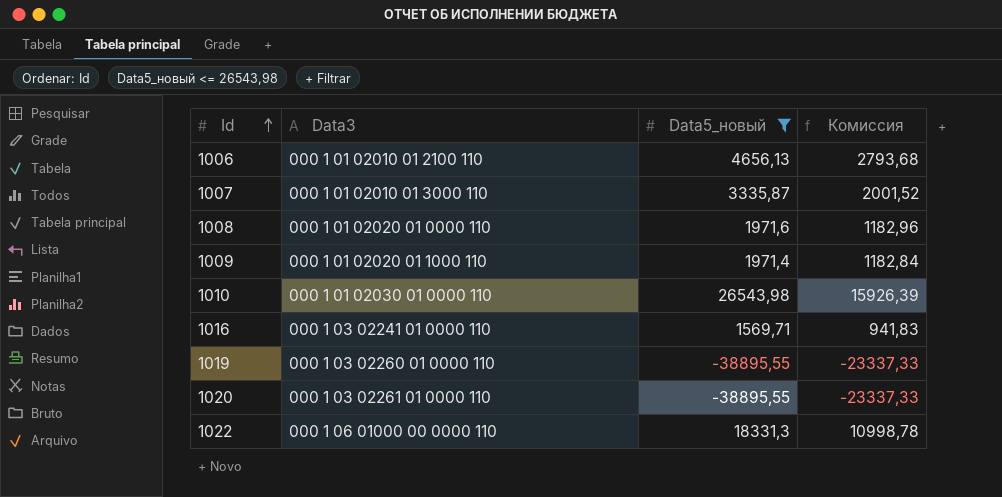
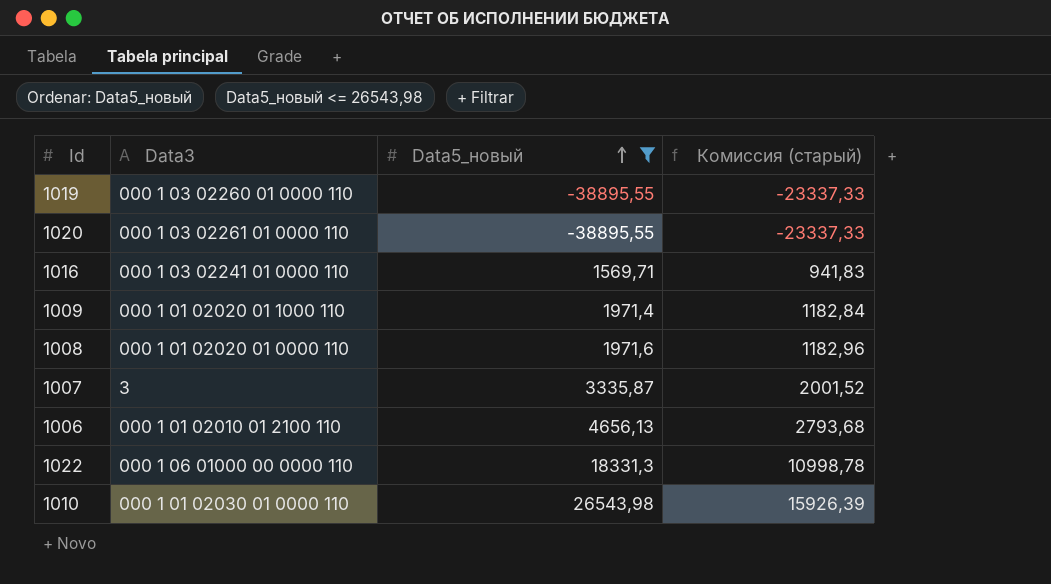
row order: Id ascending -> Data5_новый ascending
column name: Комиссия -> Комиссия (старый)
1007 | Data3: 000 1 01 02010 01 3000 110 -> 3

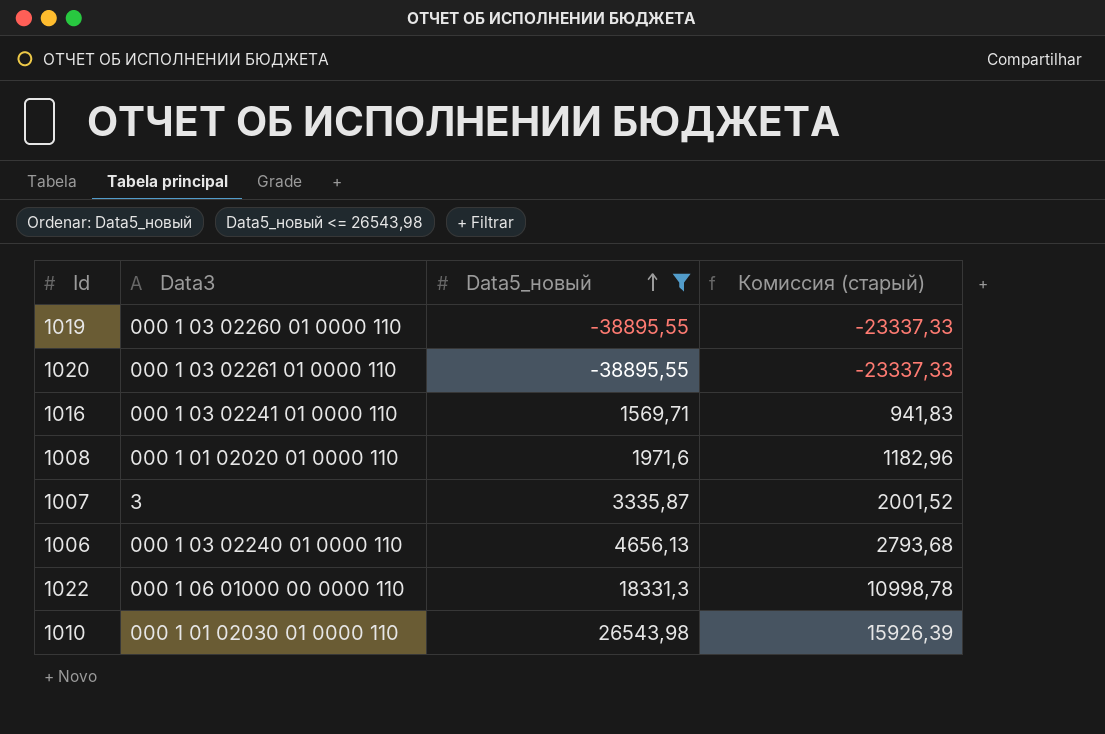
row 1009: 000 1 01 02020 01 1000 110 | 1971,4 | 1182,84 -> none
1006 | Data3: 000 1 01 02010 01 2100 110 -> 000 1 03 02240 01 0000 110

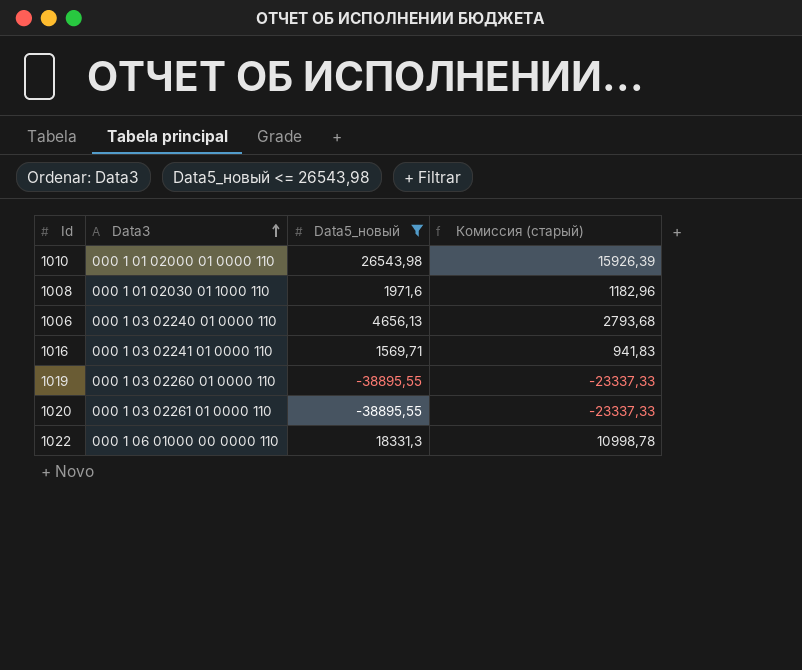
row order: Data5_новый ascending -> Data3 ascending
row 1007: 3 | 3335,87 | 2001,52 -> none
1010 | Data3: 000 1 01 02030 01 0000 110 -> 000 1 01 02000 01 0000 110
1008 | Data3: 000 1 01 02020 01 0000 110 -> 000 1 01 02030 01 1000 110

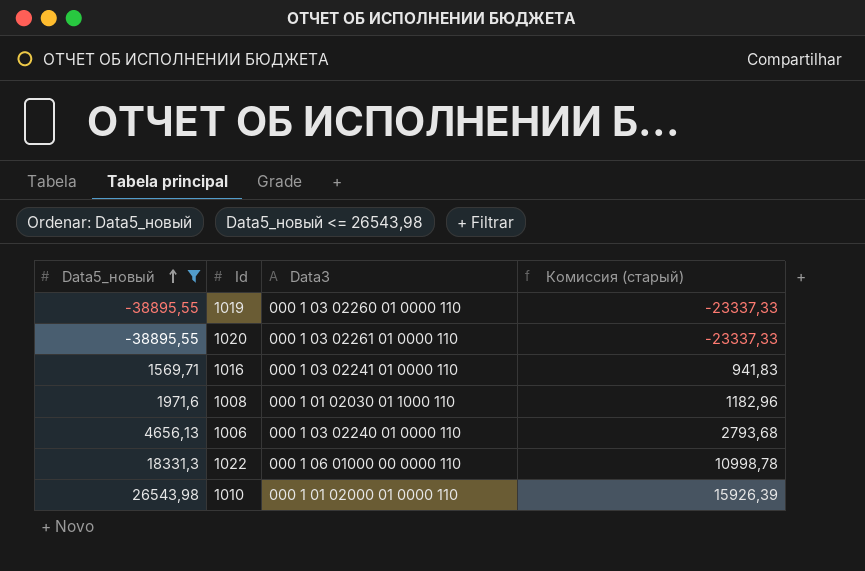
row order: Data3 ascending -> Data5_новый ascending
column Data5_новый | position: 3 -> 1

